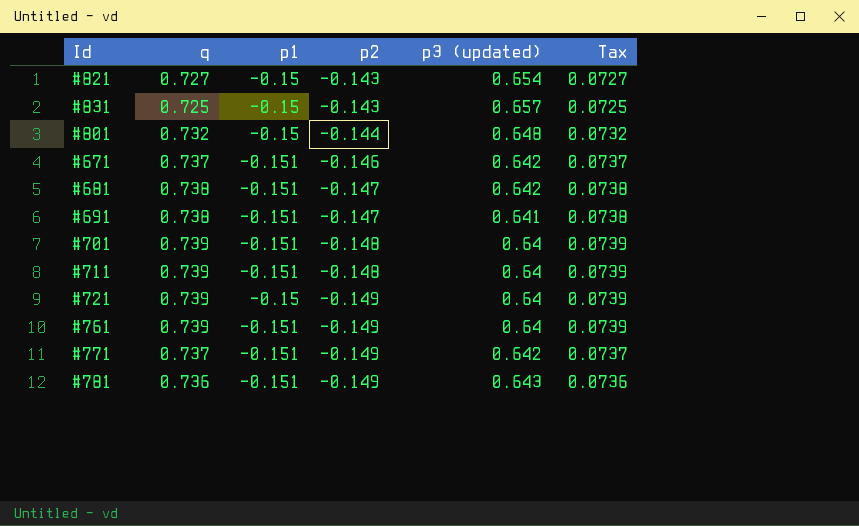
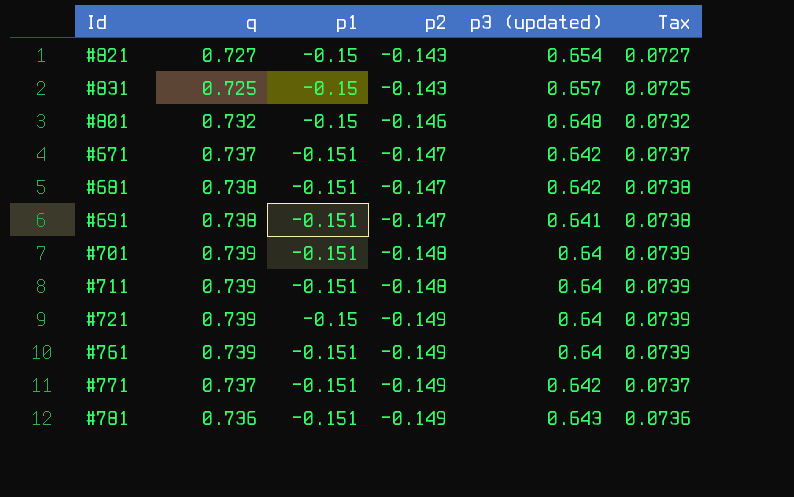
#801 | p2: -0.144 -> -0.146
#671 | p2: -0.146 -> -0.147

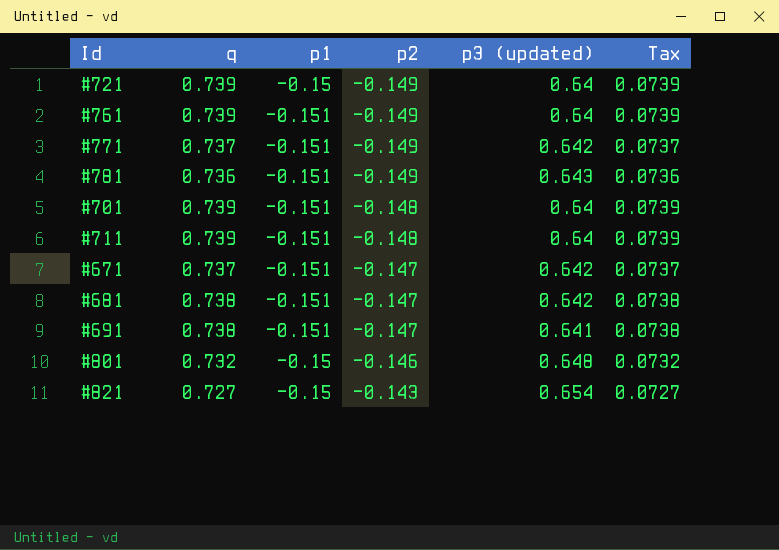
row order: p2 descending -> p2 ascending
row #831: 0.725 | -0.15 | -0.143 | 0.657 | 0.0725 -> none

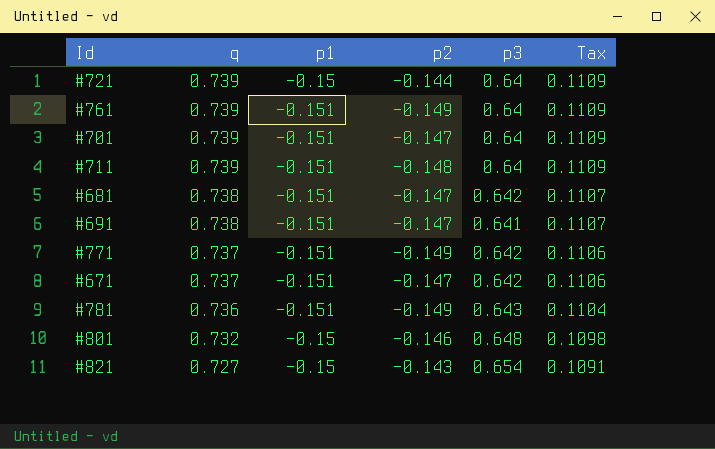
row order: p2 ascending -> q descending
column name: p3 (updated) -> p3
column Tax | formula: [q] * 0.1 -> [q] * 0.15
#721 | p2: -0.149 -> -0.144
#701 | p2: -0.148 -> -0.147

